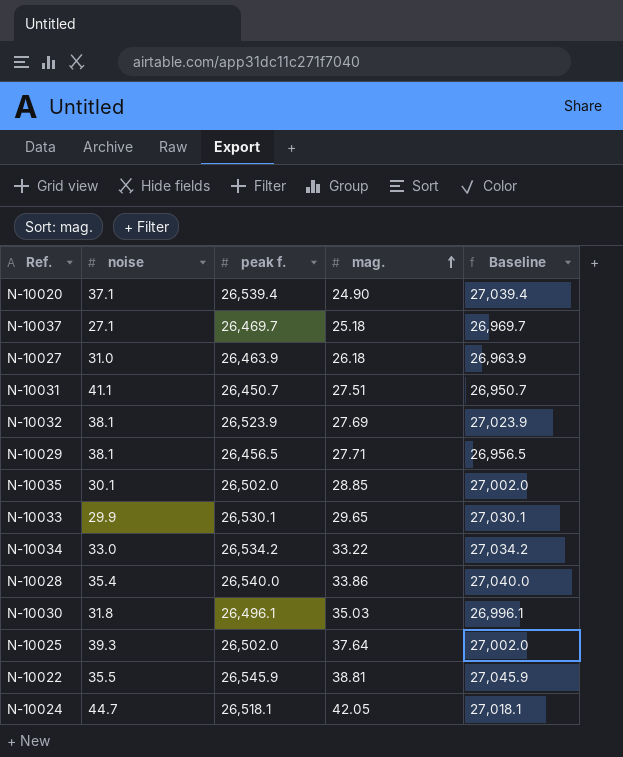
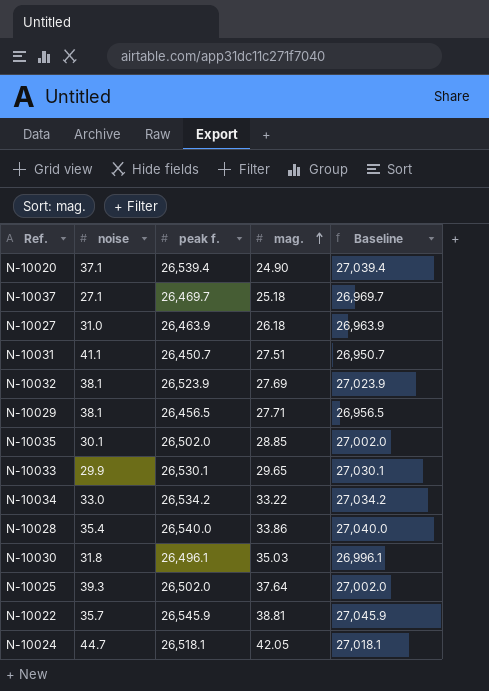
N-10022 | noise: 35.5 -> 35.7

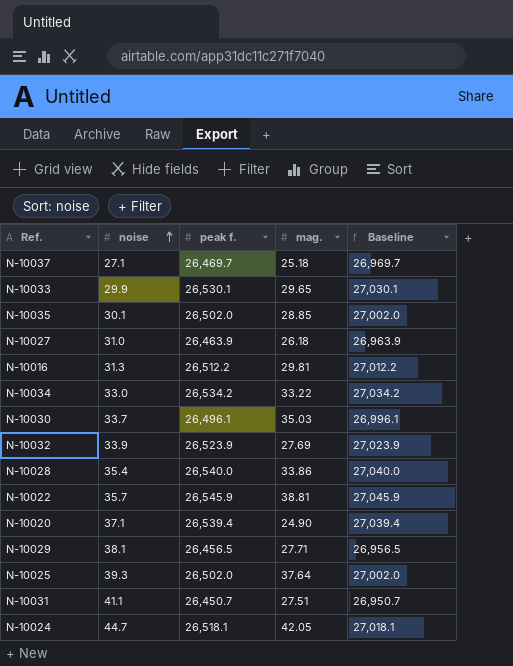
row order: mag. ascending -> noise ascending
row N-10016: none -> 31.3 | 26,512.2 | 29.81 | 27,012.2
N-10030 | noise: 31.8 -> 33.7
N-10032 | noise: 38.1 -> 33.9

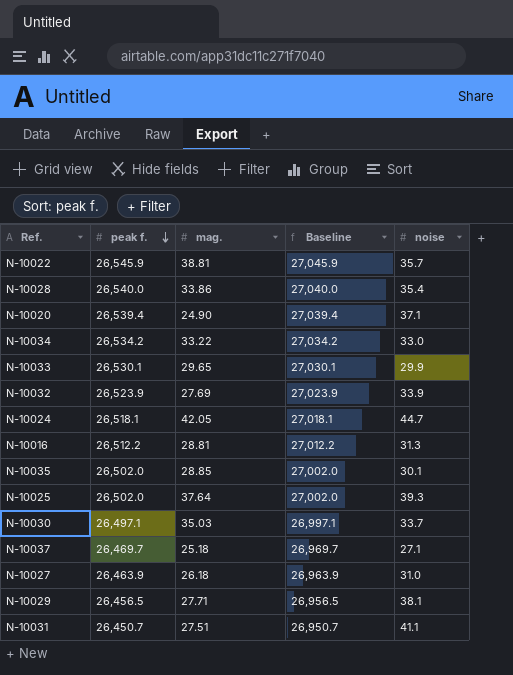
row order: noise ascending -> peak f. descending
column noise | position: 2 -> 5
N-10016 | mag.: 29.81 -> 28.81
N-10030 | peak f.: 26,496.1 -> 26,497.1
N-10030 | Baseline: 26,996.1 -> 26,997.1

